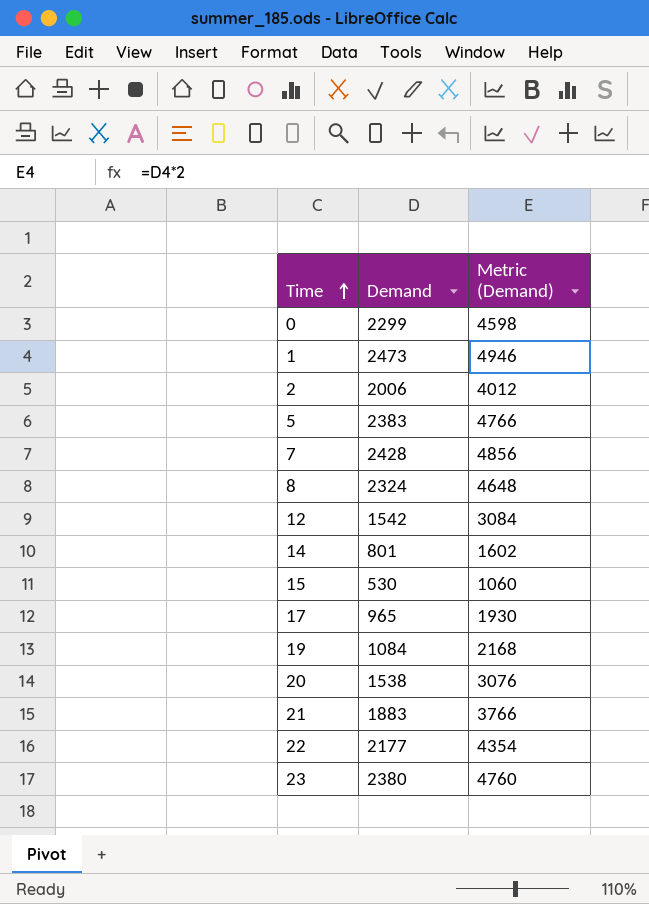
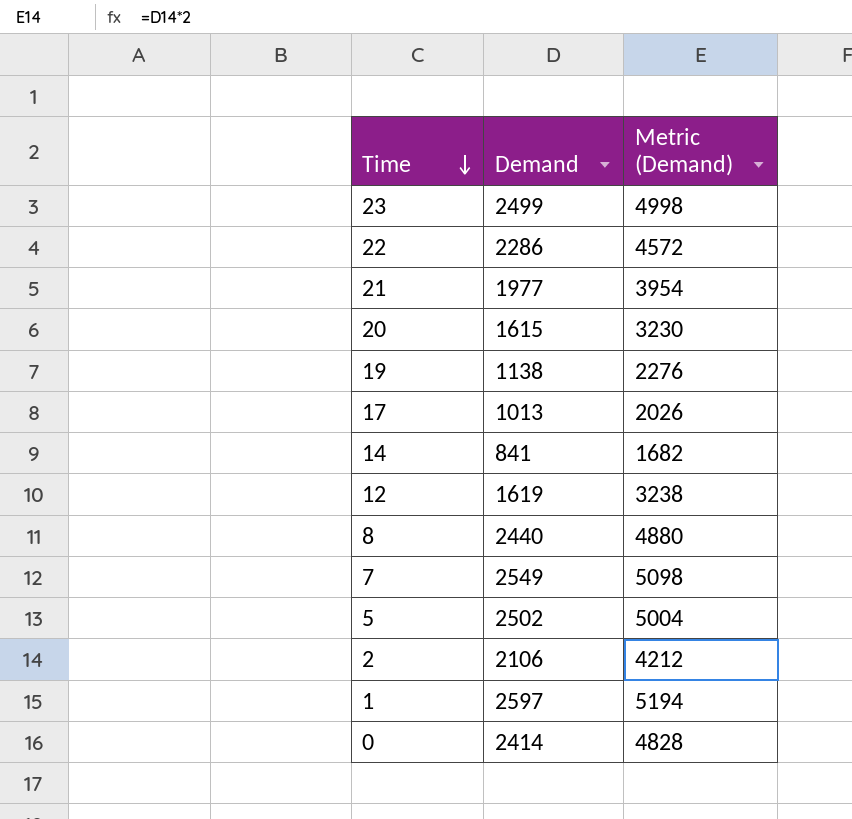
row order: Time ascending -> Time descending
row 15: 530 | 1060 -> none
23 | Demand: 2380 -> 2499
23 | Metric (Demand): 4760 -> 4998
22 | Demand: 2177 -> 2286
22 | Metric (Demand): 4354 -> 4572
21 | Demand: 1883 -> 1977
21 | Metric (Demand): 3766 -> 3954
20 | Demand: 1538 -> 1615
20 | Metric (Demand): 3076 -> 3230
19 | Demand: 1084 -> 1138
19 | Metric (Demand): 2168 -> 2276
17 | Demand: 965 -> 1013
17 | Metric (Demand): 1930 -> 2026
14 | Demand: 801 -> 841
14 | Metric (Demand): 1602 -> 1682
12 | Demand: 1542 -> 1619
12 | Metric (Demand): 3084 -> 3238
8 | Demand: 2324 -> 2440
8 | Metric (Demand): 4648 -> 4880
7 | Demand: 2428 -> 2549
7 | Metric (Demand): 4856 -> 5098
5 | Demand: 2383 -> 2502
5 | Metric (Demand): 4766 -> 5004
2 | Demand: 2006 -> 2106
2 | Metric (Demand): 4012 -> 4212
1 | Demand: 2473 -> 2597
1 | Metric (Demand): 4946 -> 5194
0 | Demand: 2299 -> 2414
0 | Metric (Demand): 4598 -> 4828

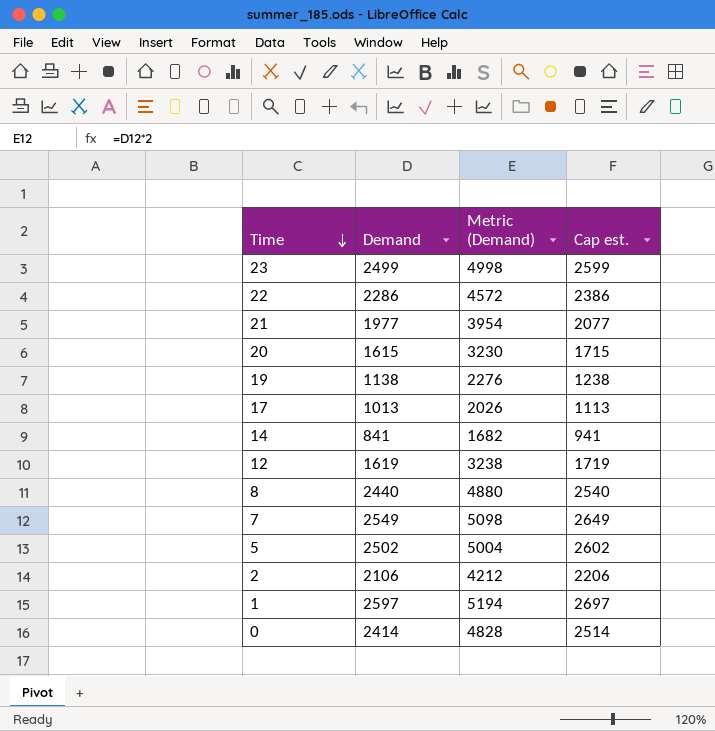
column Cap est. | formula: none -> [Demand] + 100

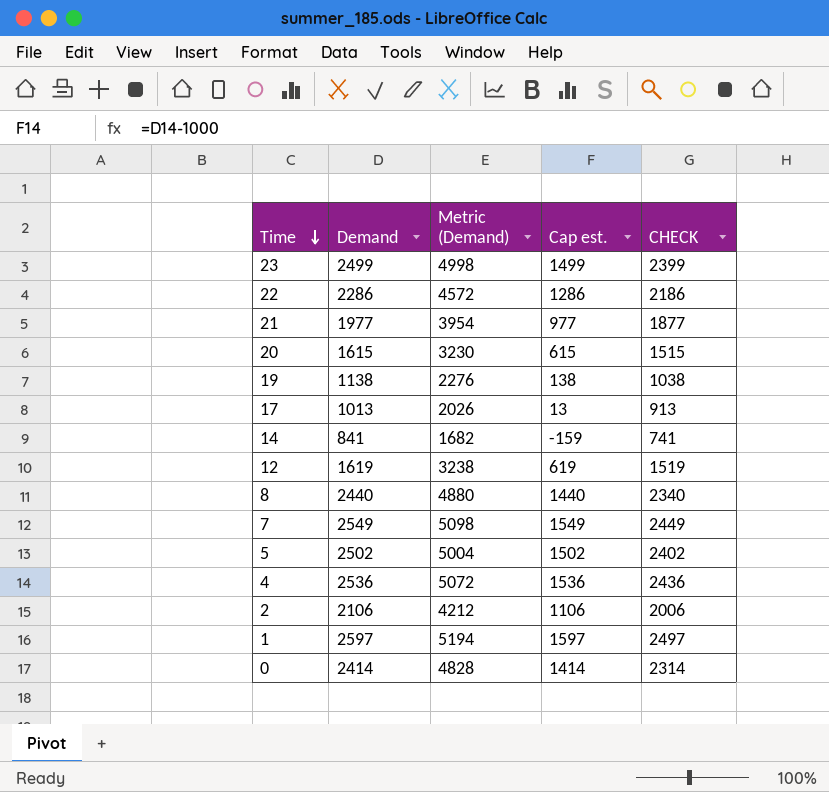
column Cap est. | formula: [Demand] + 100 -> [Demand] - 1000
column CHECK | formula: none -> [Demand] - 100
row 4: none -> 2536 | 5072 | 1536 | 2436

